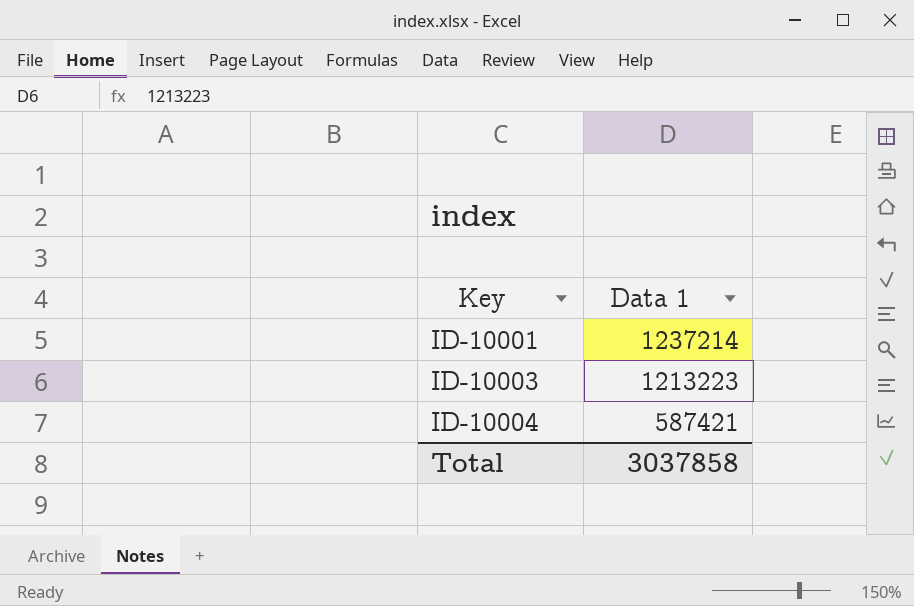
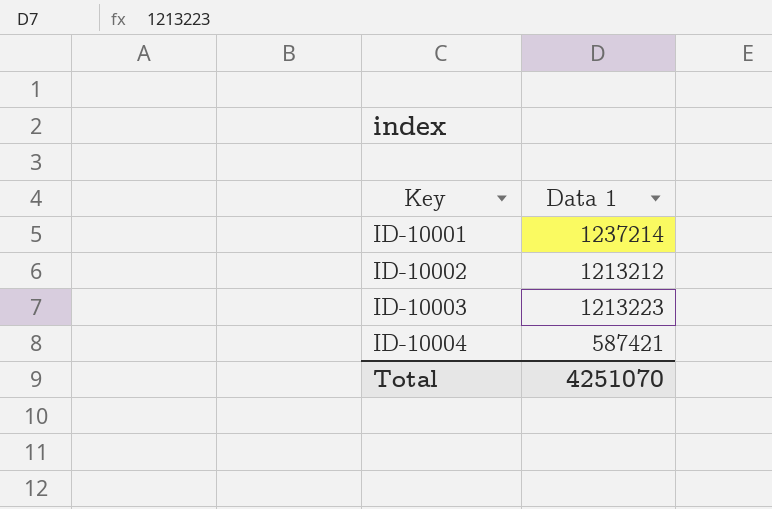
row ID-10002: none -> 1213212
Total | Data 1: 3037858 -> 4251070

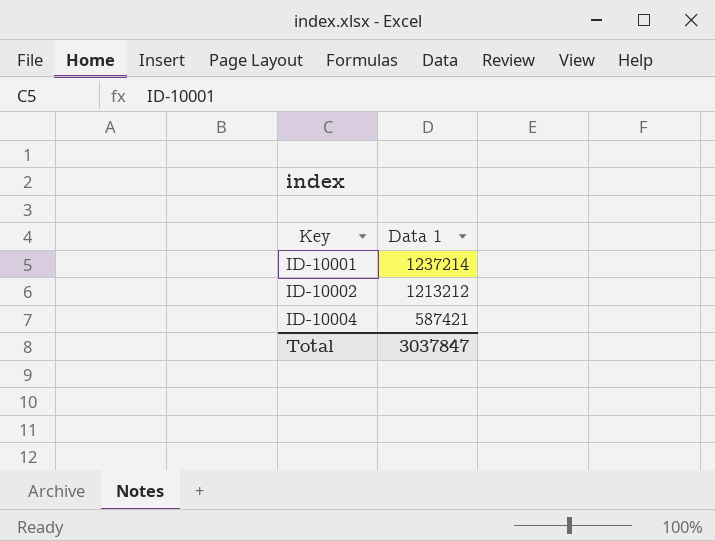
row ID-10003: 1213223 -> none
Total | Data 1: 4251070 -> 3037847

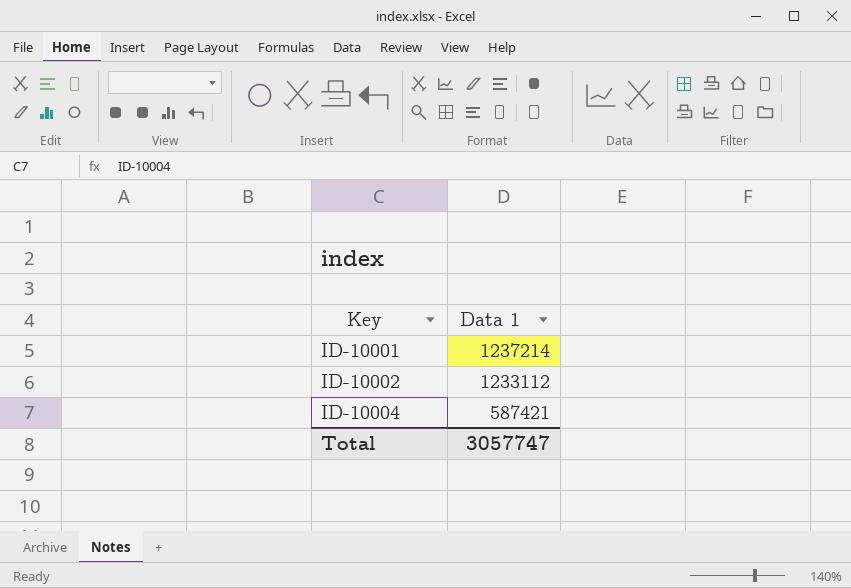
ID-10002 | Data 1: 1213212 -> 1233112
Total | Data 1: 3037847 -> 3057747

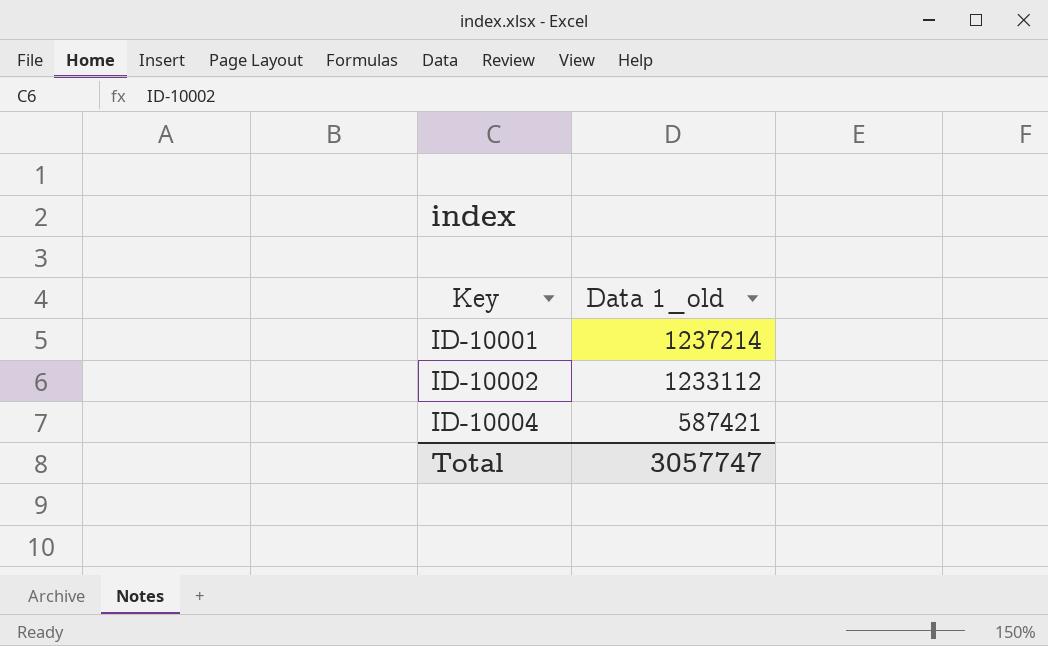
column name: Data 1 -> Data 1_old

